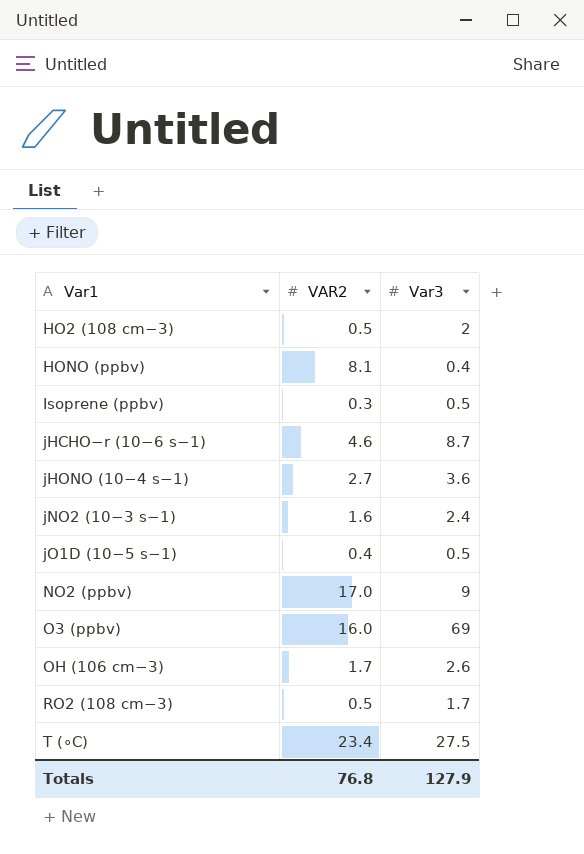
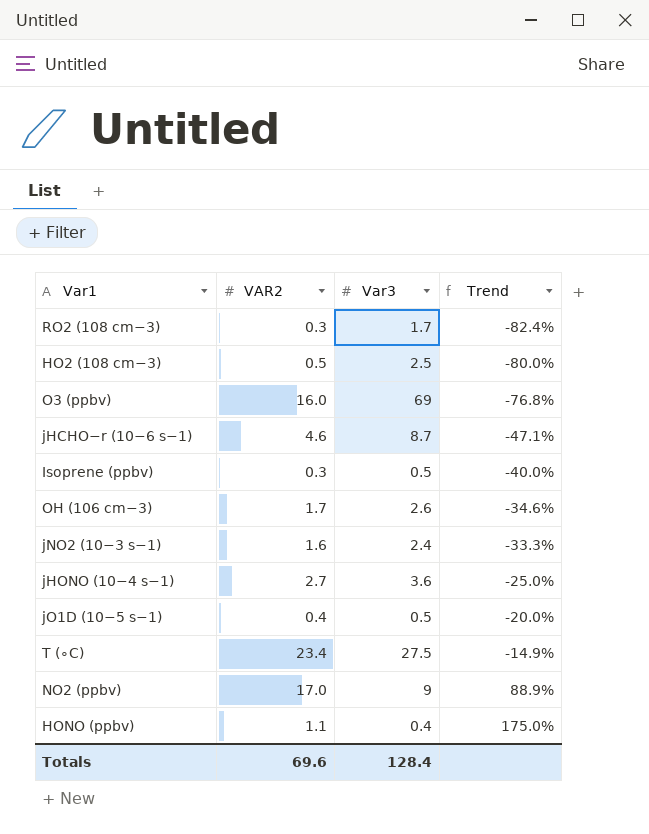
row order: Var1 ascending -> Trend ascending
column Trend | formula: none -> ([VAR2] - [Var3]) / [Var3]
RO2 (108 cm−3) | VAR2: 0.5 -> 0.3
HO2 (108 cm−3) | Var3: 2 -> 2.5
HONO (ppbv) | VAR2: 8.1 -> 1.1
Totals | VAR2: 76.8 -> 69.6
Totals | Var3: 127.9 -> 128.4

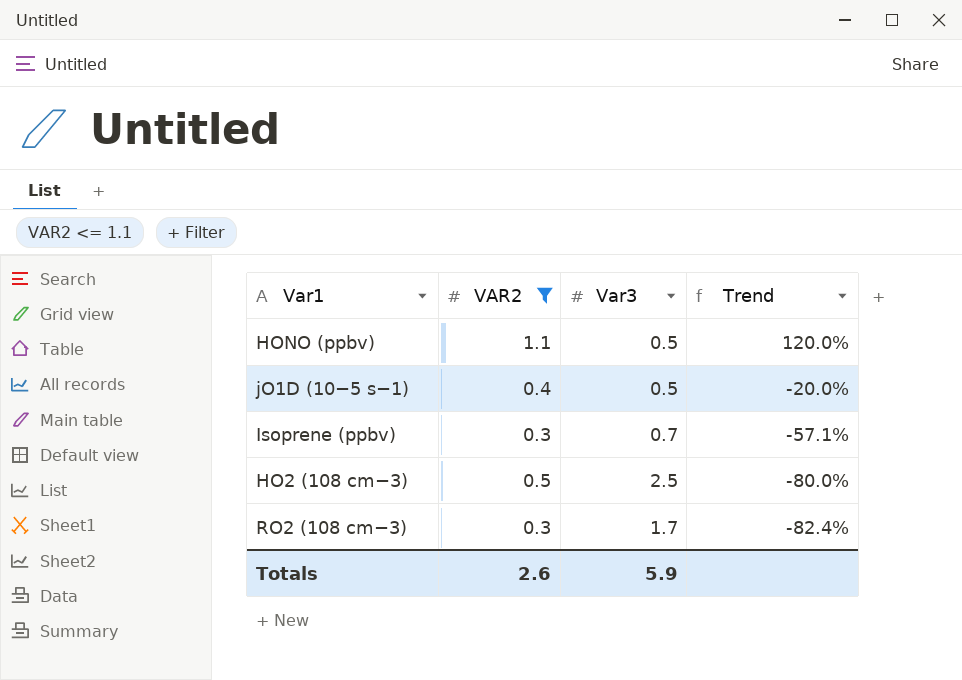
filter: none -> VAR2 <= 1.1
row order: Trend ascending -> Trend descending
HONO (ppbv) | Var3: 0.4 -> 0.5
HONO (ppbv) | Trend: 175.0% -> 120.0%
Isoprene (ppbv) | Var3: 0.5 -> 0.7
Isoprene (ppbv) | Trend: -40.0% -> -57.1%
Totals | VAR2: 69.6 -> 2.6
Totals | Var3: 128.4 -> 5.9

